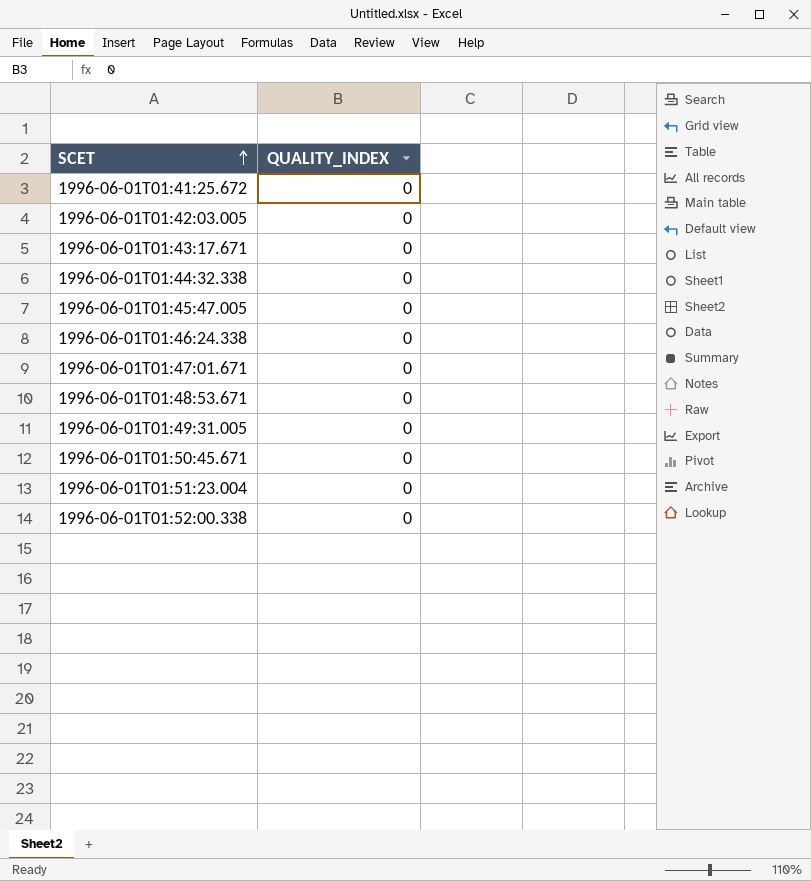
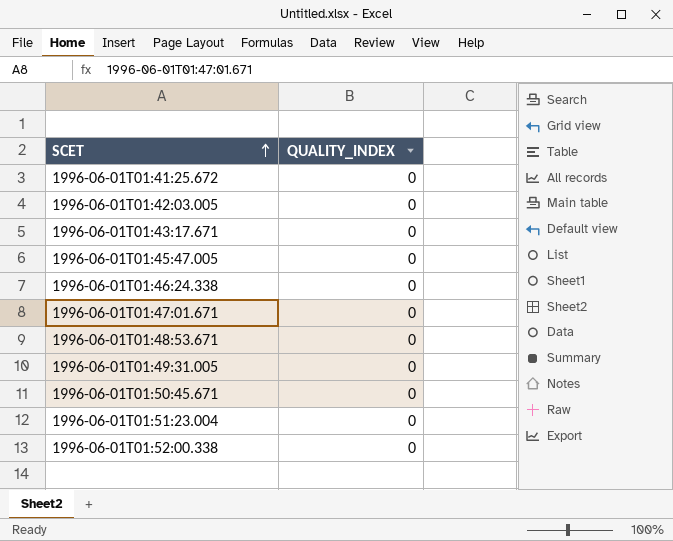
row 1996-06-01T01:44:32.338: 0 -> none

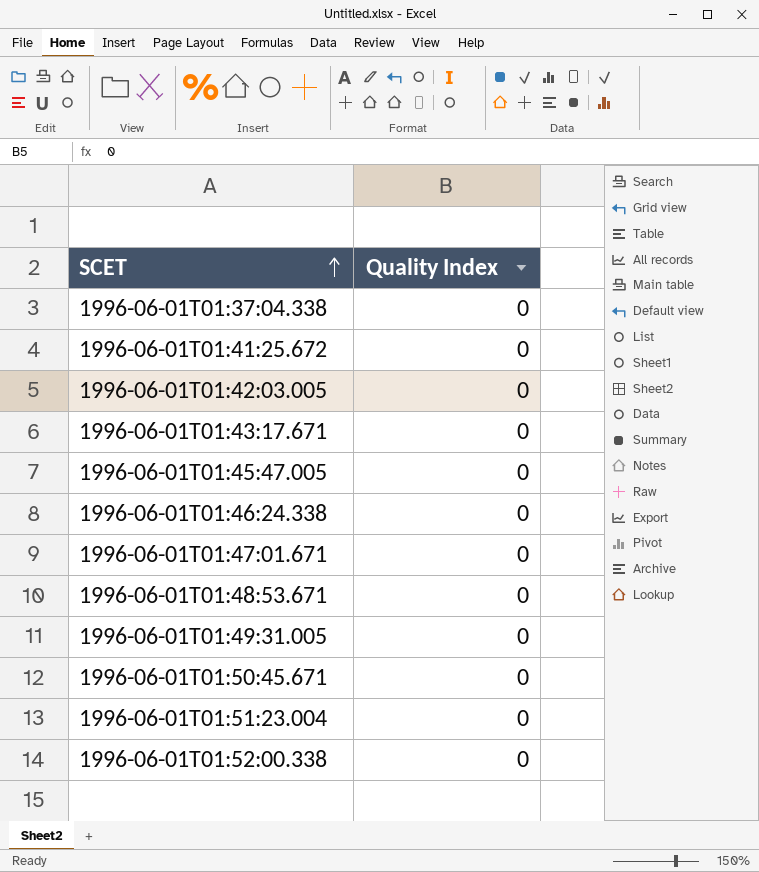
column name: QUALITY_INDEX -> Quality Index
row 1996-06-01T01:37:04.338: none -> 0

